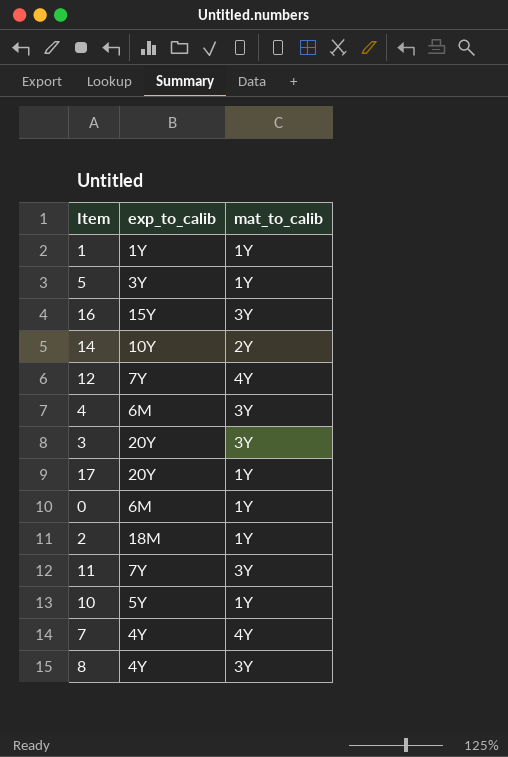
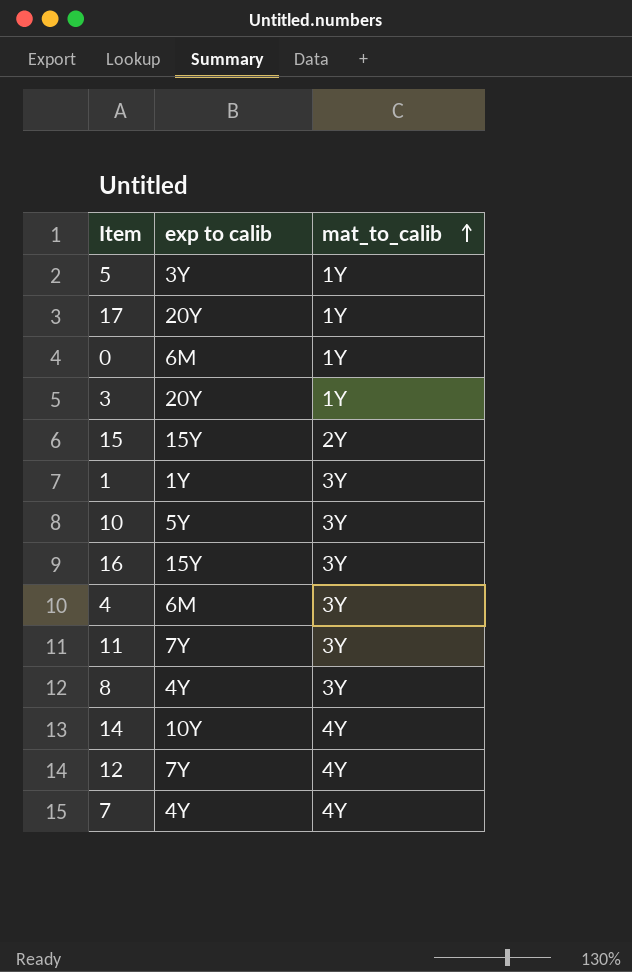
row order: none -> mat_to_calib ascending
column name: exp_to_calib -> exp to calib
row 2: 18M | 1Y -> none
3 | mat_to_calib: 3Y -> 1Y
row 15: none -> 15Y | 2Y
1 | mat_to_calib: 1Y -> 3Y
10 | mat_to_calib: 1Y -> 3Y
14 | mat_to_calib: 2Y -> 4Y

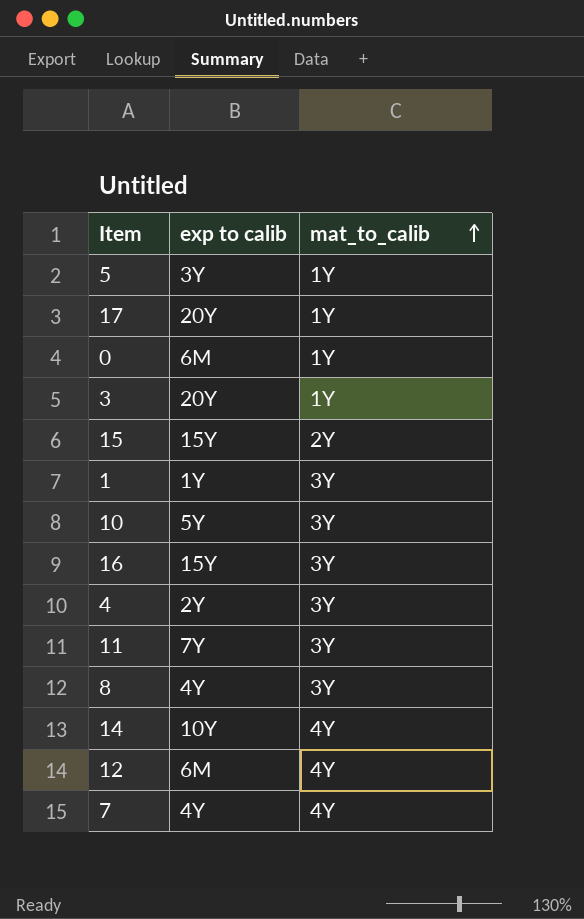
4 | exp to calib: 6M -> 2Y
12 | exp to calib: 7Y -> 6M

